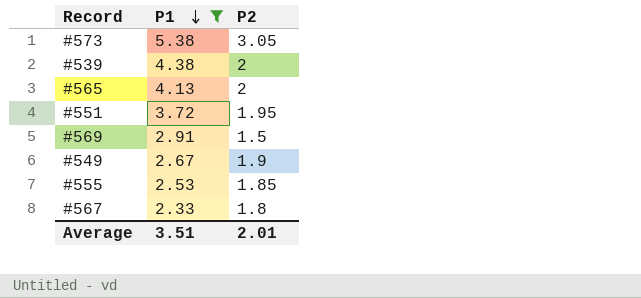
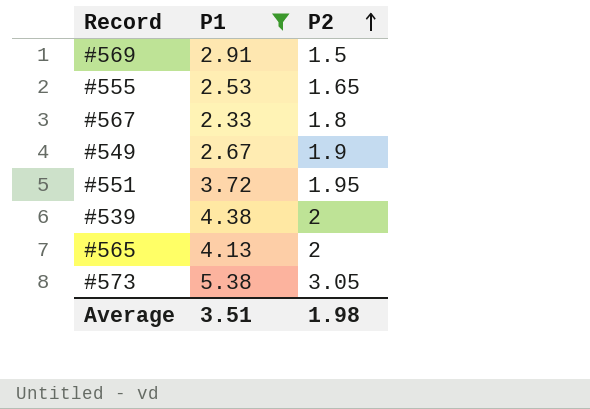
row order: P1 descending -> P2 ascending
#555 | P2: 1.85 -> 1.65
Average | P2: 2.01 -> 1.98

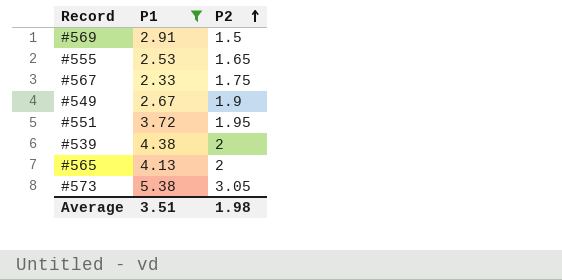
#567 | P2: 1.8 -> 1.75

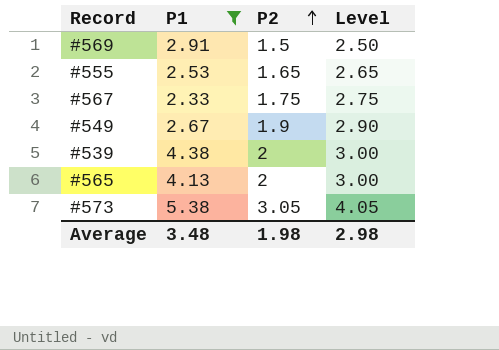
column Level | formula: none -> [P2] + 1
row #551: 3.72 | 1.95 -> none
Average | P1: 3.51 -> 3.48

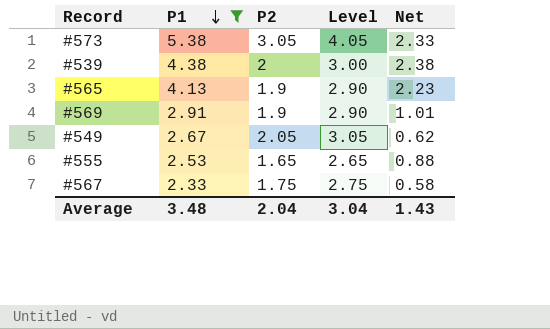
row order: P2 ascending -> P1 descending
column Net | formula: none -> [P1] - [P2]
#565 | P2: 2 -> 1.9
#565 | Level: 3.00 -> 2.90
#569 | P2: 1.5 -> 1.9
#569 | Level: 2.50 -> 2.90
#549 | P2: 1.9 -> 2.05
#549 | Level: 2.90 -> 3.05
Average | P2: 1.98 -> 2.04
Average | Level: 2.98 -> 3.04

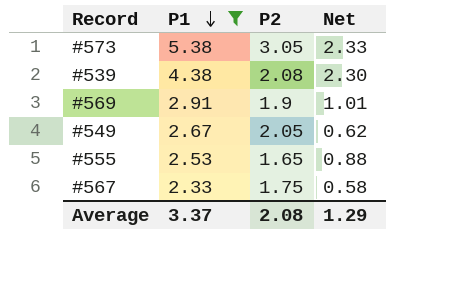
column Level | formula: [P2] + 1 -> none
row #565: 4.13 | 1.9 | 2.90 | 2.23 -> none
#539 | P2: 2 -> 2.08
#539 | Net: 2.38 -> 2.30
Average | P1: 3.48 -> 3.37
Average | P2: 2.04 -> 2.08
Average | Net: 1.43 -> 1.29

